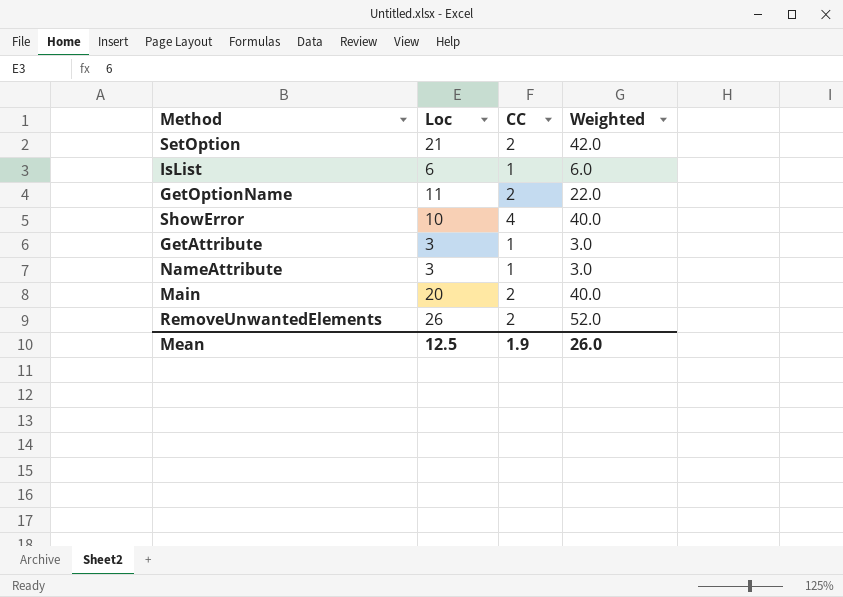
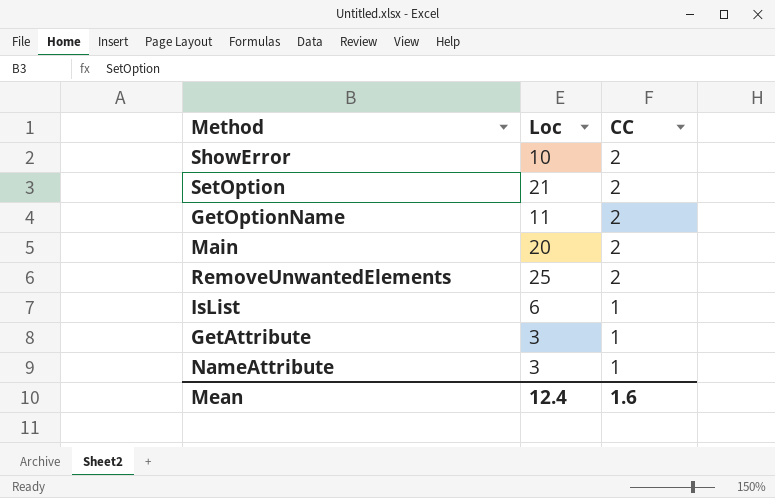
row order: none -> CC descending
column Weighted | formula: [Loc] * [CC] -> none
ShowError | CC: 4 -> 2
RemoveUnwantedElements | Loc: 26 -> 25
Mean | Loc: 12.5 -> 12.4
Mean | CC: 1.9 -> 1.6

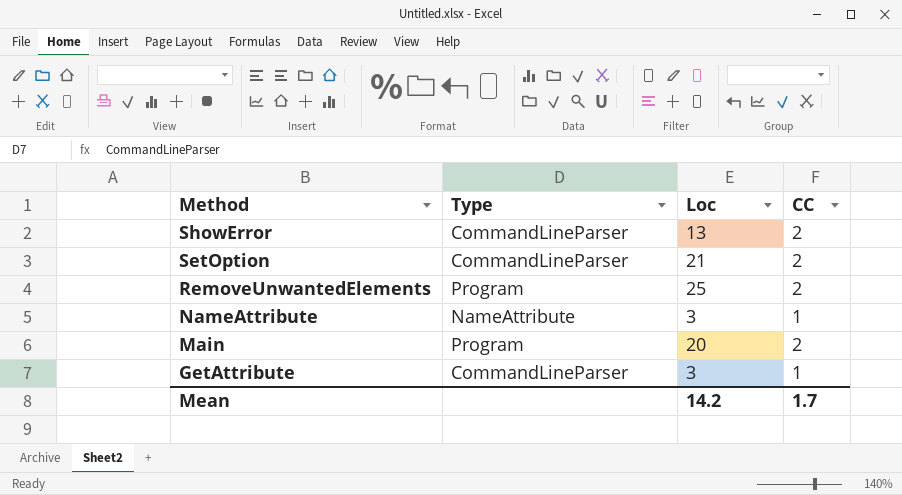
row order: CC descending -> Method descending
column Type | position: none -> 2
row GetOptionName: 11 | 2 -> none
row IsList: 6 | 1 -> none
ShowError | Loc: 10 -> 13
Mean | Loc: 12.4 -> 14.2
Mean | CC: 1.6 -> 1.7

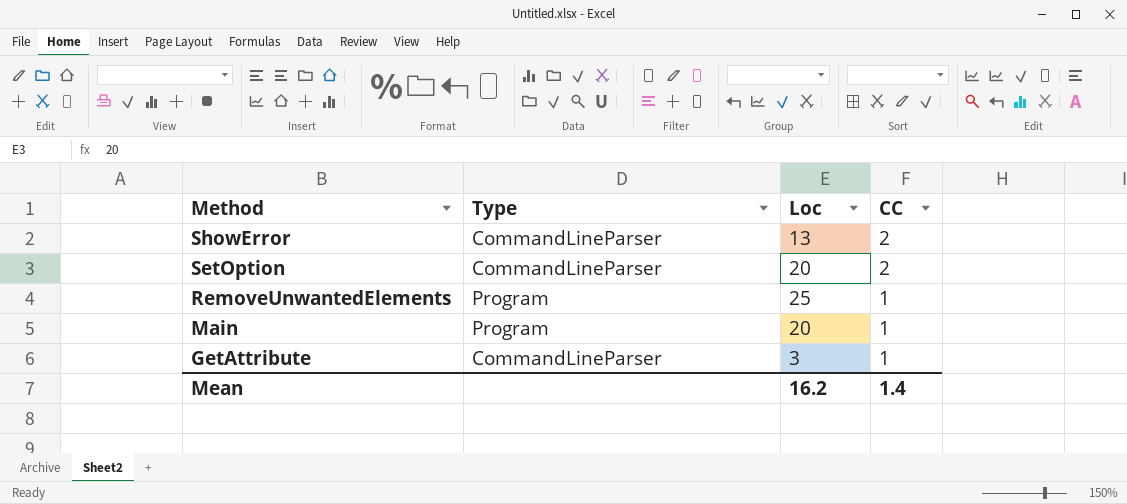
row NameAttribute: NameAttribute | 3 | 1 -> none
SetOption | Loc: 21 -> 20
RemoveUnwantedElements | CC: 2 -> 1
Main | CC: 2 -> 1
Mean | Loc: 14.2 -> 16.2
Mean | CC: 1.7 -> 1.4

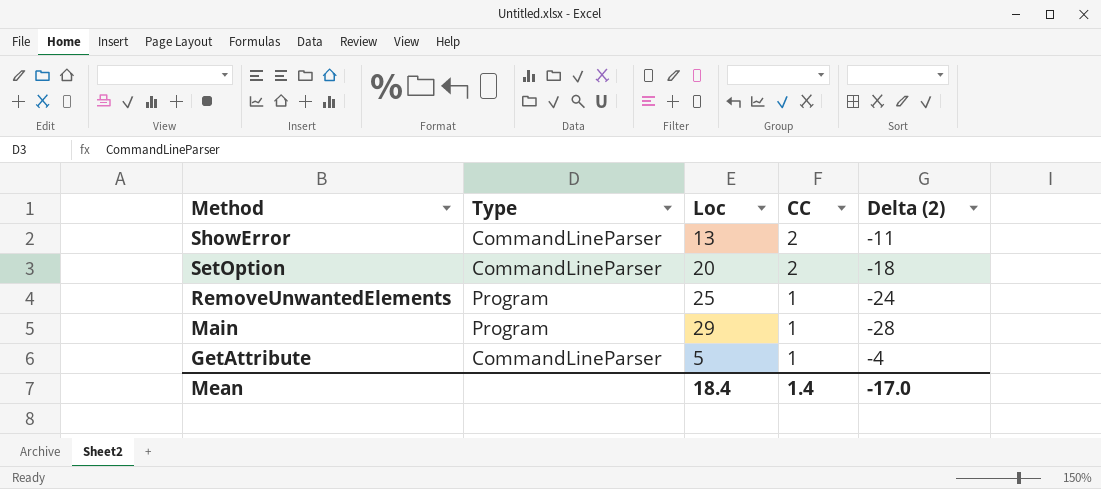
column Delta (2) | formula: none -> [CC] - [Loc]
Main | Loc: 20 -> 29
GetAttribute | Loc: 3 -> 5
Mean | Loc: 16.2 -> 18.4

